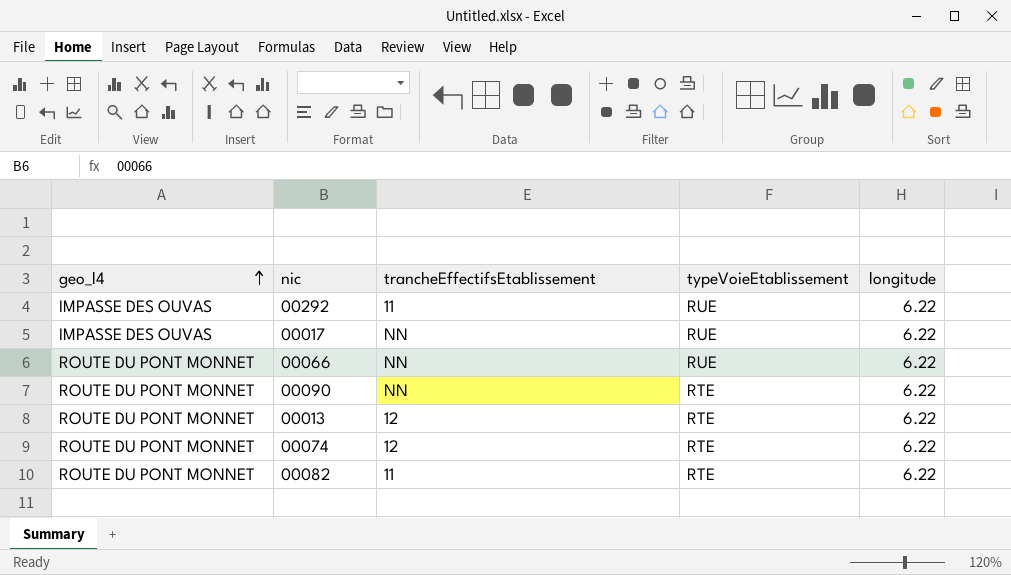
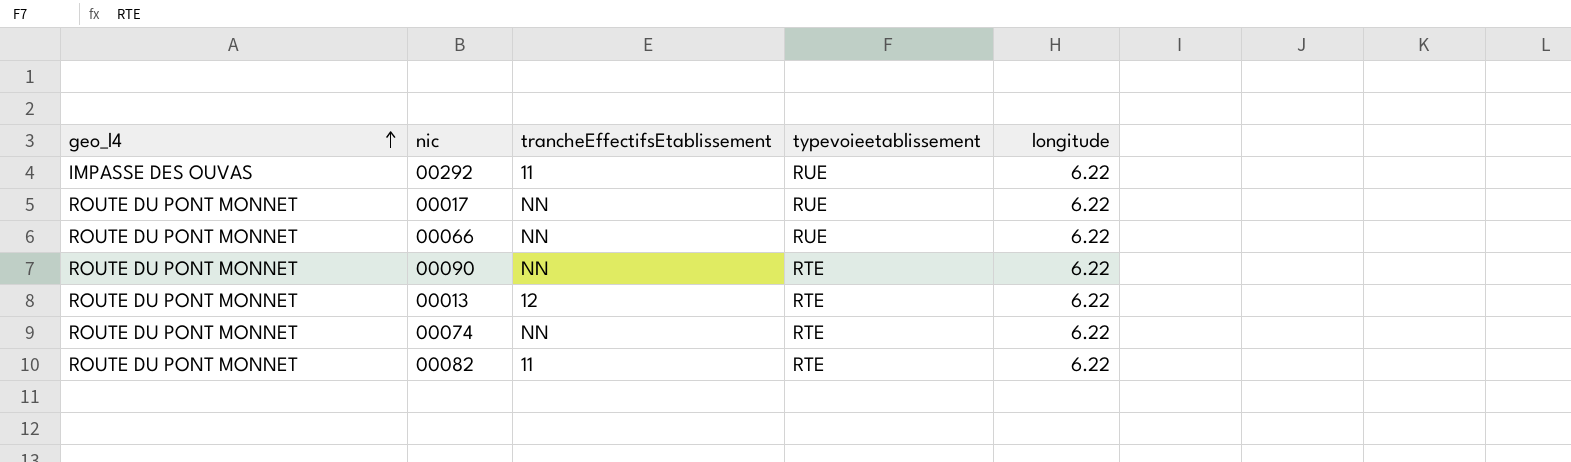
column name: typeVoieEtablissement -> typevoieetablissement
00017 | geo_l4: IMPASSE DES OUVAS -> ROUTE DU PONT MONNET
00074 | trancheEffectifsEtablissement: 12 -> NN

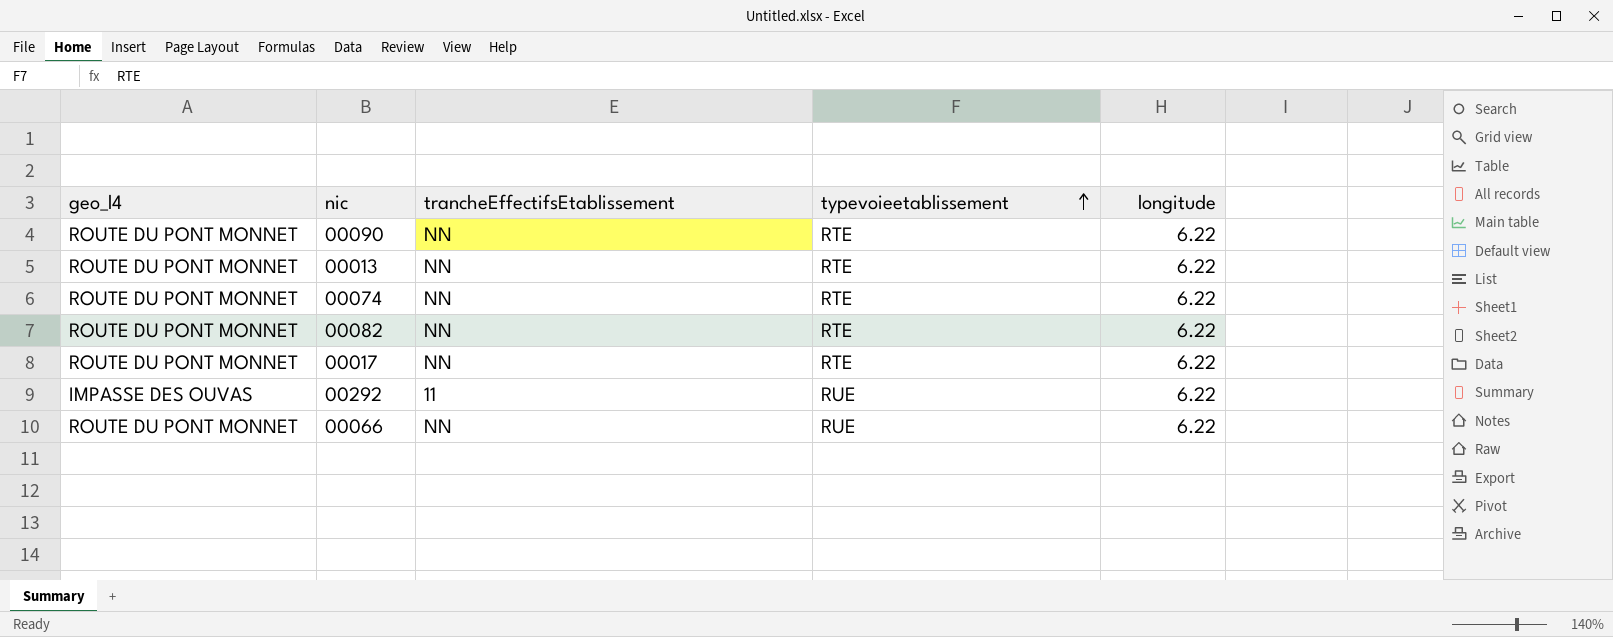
row order: geo_l4 ascending -> typevoieetablissement ascending
00013 | trancheEffectifsEtablissement: 12 -> NN
00082 | trancheEffectifsEtablissement: 11 -> NN
00017 | typevoieetablissement: RUE -> RTE

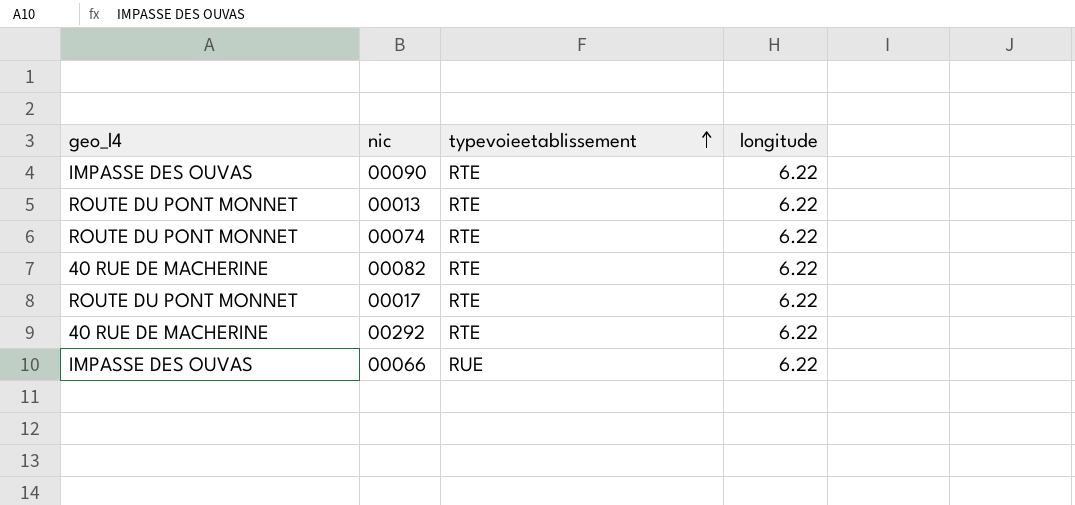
column trancheEffectifsEtablissement | position: 3 -> none
00090 | geo_l4: ROUTE DU PONT MONNET -> IMPASSE DES OUVAS
00082 | geo_l4: ROUTE DU PONT MONNET -> 40 RUE DE MACHERINE
00292 | geo_l4: IMPASSE DES OUVAS -> 40 RUE DE MACHERINE
00292 | typevoieetablissement: RUE -> RTE
00066 | geo_l4: ROUTE DU PONT MONNET -> IMPASSE DES OUVAS

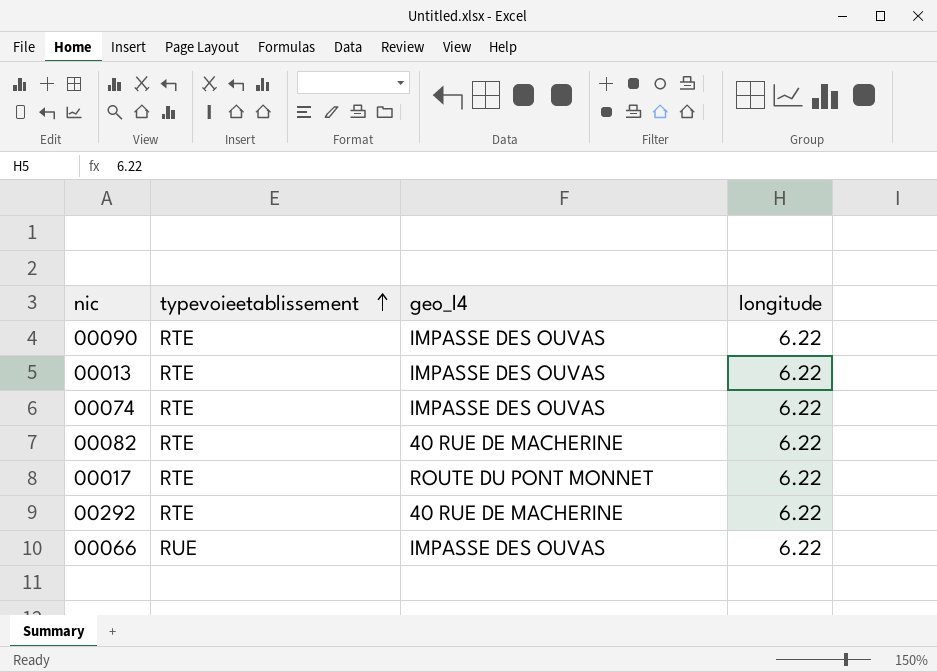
column geo_l4 | position: 1 -> 3
00013 | geo_l4: ROUTE DU PONT MONNET -> IMPASSE DES OUVAS
00074 | geo_l4: ROUTE DU PONT MONNET -> IMPASSE DES OUVAS

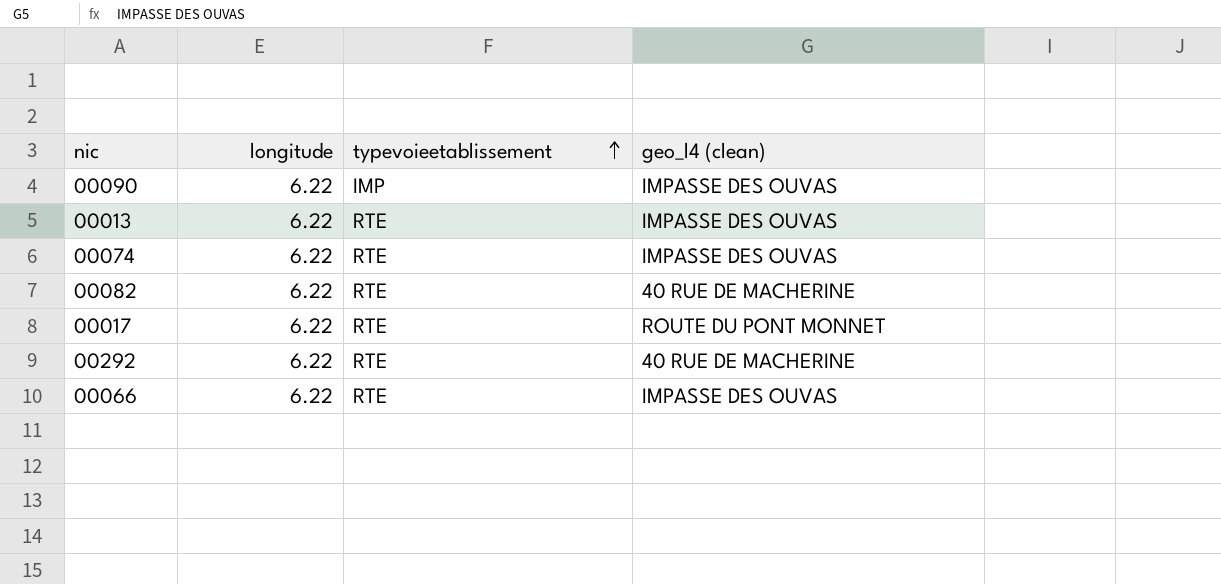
column longitude | position: 4 -> 2
column name: geo_l4 -> geo_l4 (clean)
00090 | typevoieetablissement: RTE -> IMP
00066 | typevoieetablissement: RUE -> RTE

